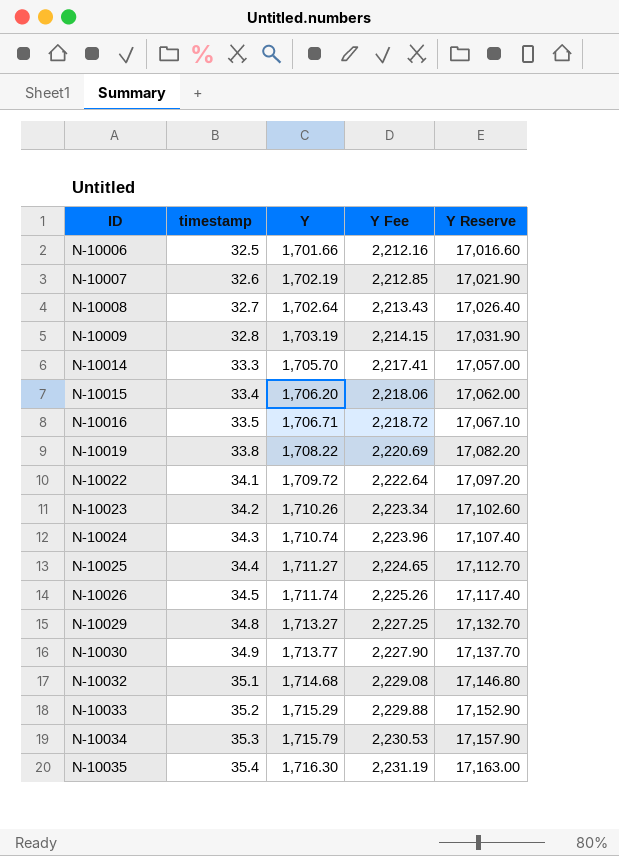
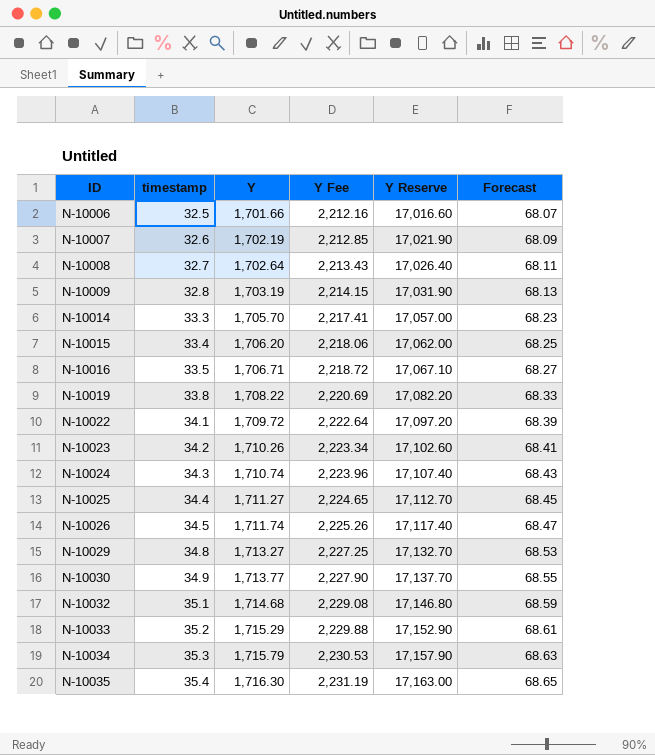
column Forecast | formula: none -> [Y] * 0.04

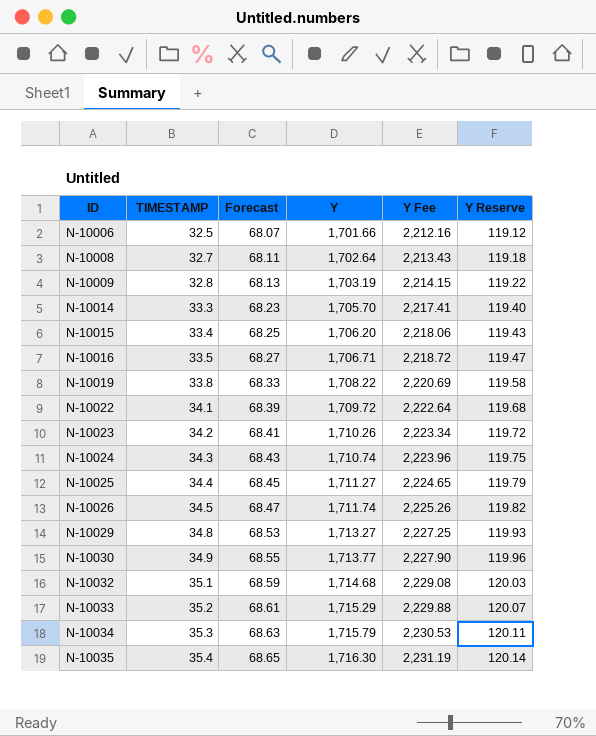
column name: timestamp -> TIMESTAMP
column Forecast | position: 6 -> 3
column Y Reserve | formula: [Y] * 10 -> [Y] * 0.07
row N-10007: 32.6 | 1,702.19 | 2,212.85 | 17,021.90 | 68.09 -> none

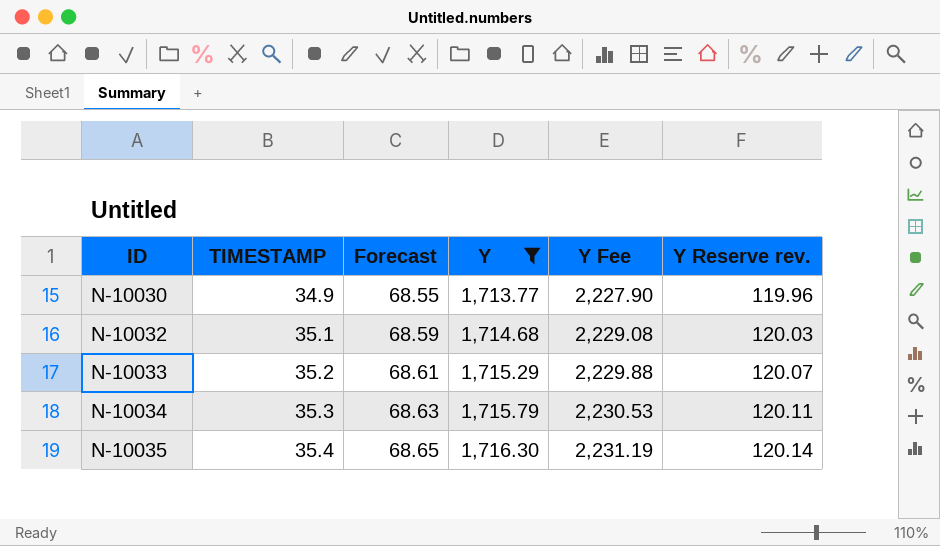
filter: none -> Y >= 1,713.77
column name: Y Reserve -> Y Reserve rev.

